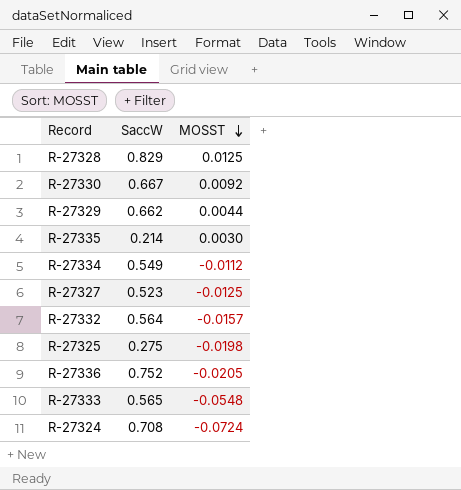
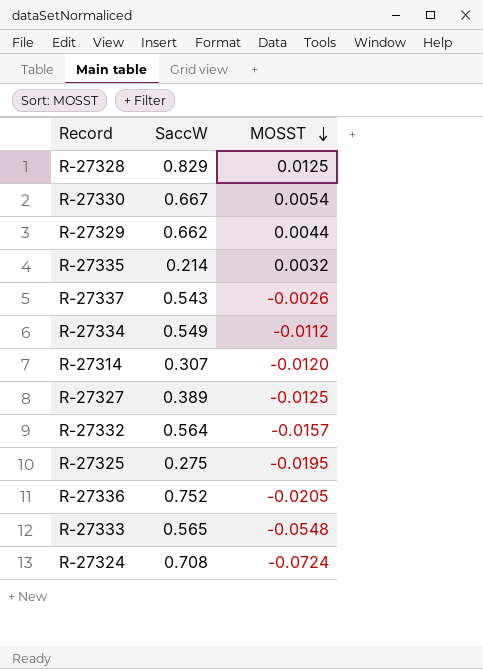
R-27330 | MOSST: 0.0092 -> 0.0054
R-27335 | MOSST: 0.0030 -> 0.0032
row R-27337: none -> 0.543 | -0.0026
row R-27314: none -> 0.307 | -0.0120
R-27327 | SaccW: 0.523 -> 0.389
R-27325 | MOSST: -0.0198 -> -0.0195

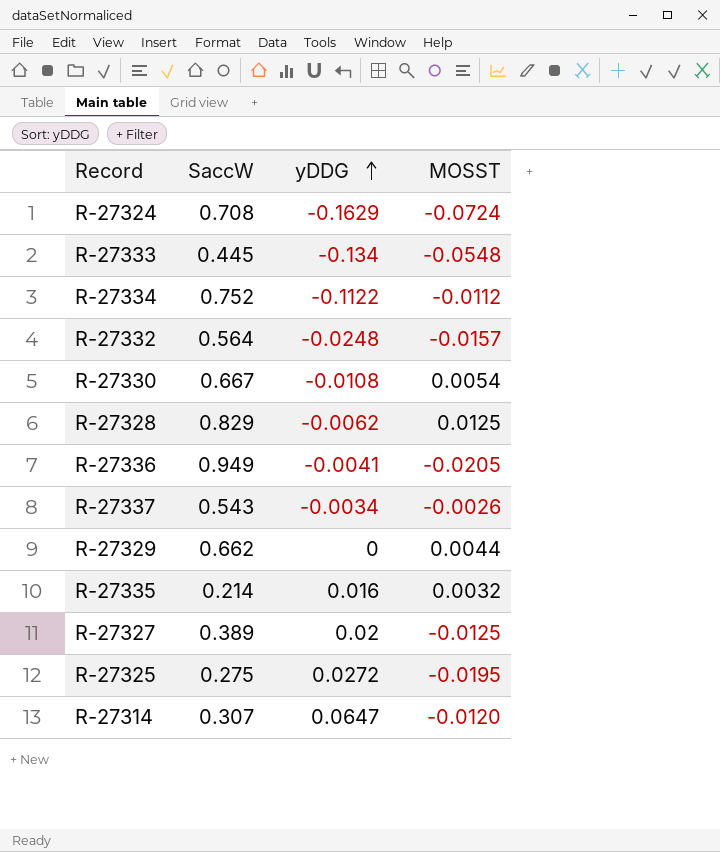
row order: MOSST descending -> yDDG ascending
column yDDG | position: none -> 3
R-27333 | SaccW: 0.565 -> 0.445
R-27334 | SaccW: 0.549 -> 0.752
R-27336 | SaccW: 0.752 -> 0.949

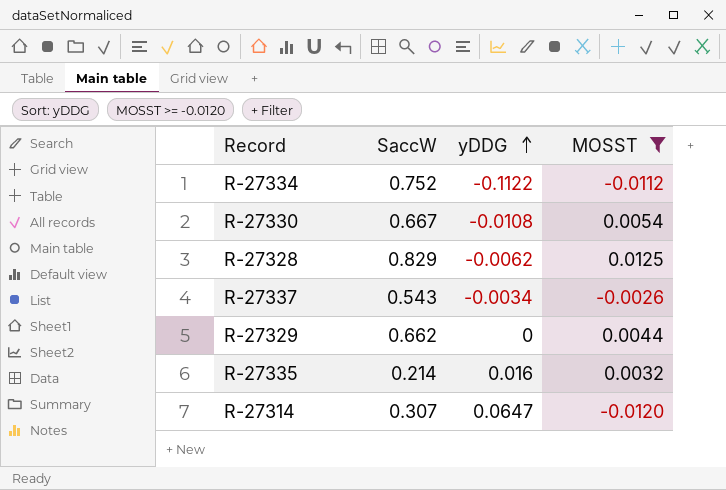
filter: none -> MOSST >= -0.0120

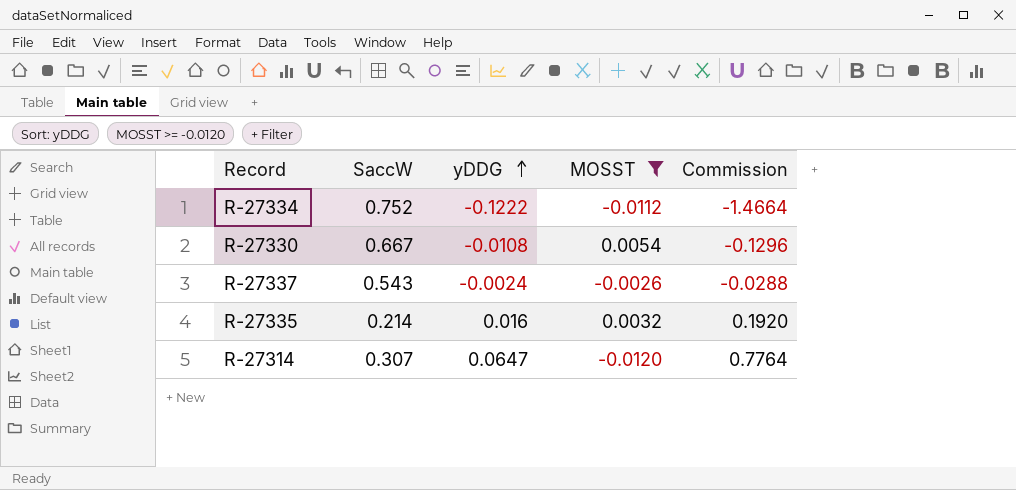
column Commission | formula: none -> [yDDG] * 12
row R-27328: 0.829 | -0.0062 | 0.0125 -> none
row R-27329: 0.662 | 0 | 0.0044 -> none
R-27334 | yDDG: -0.1122 -> -0.1222
R-27337 | yDDG: -0.0034 -> -0.0024

